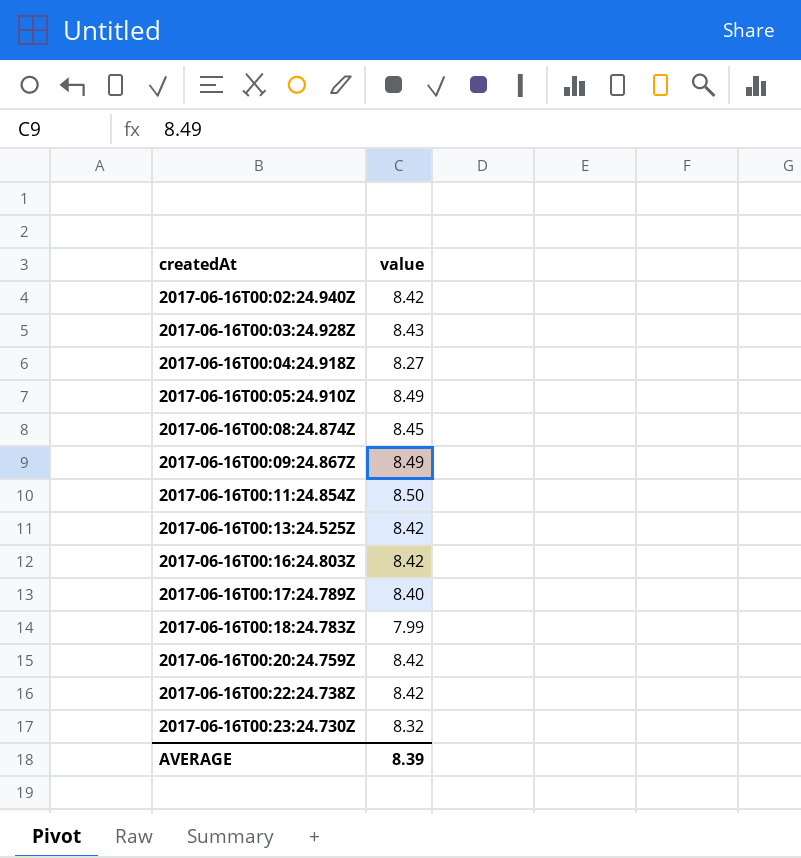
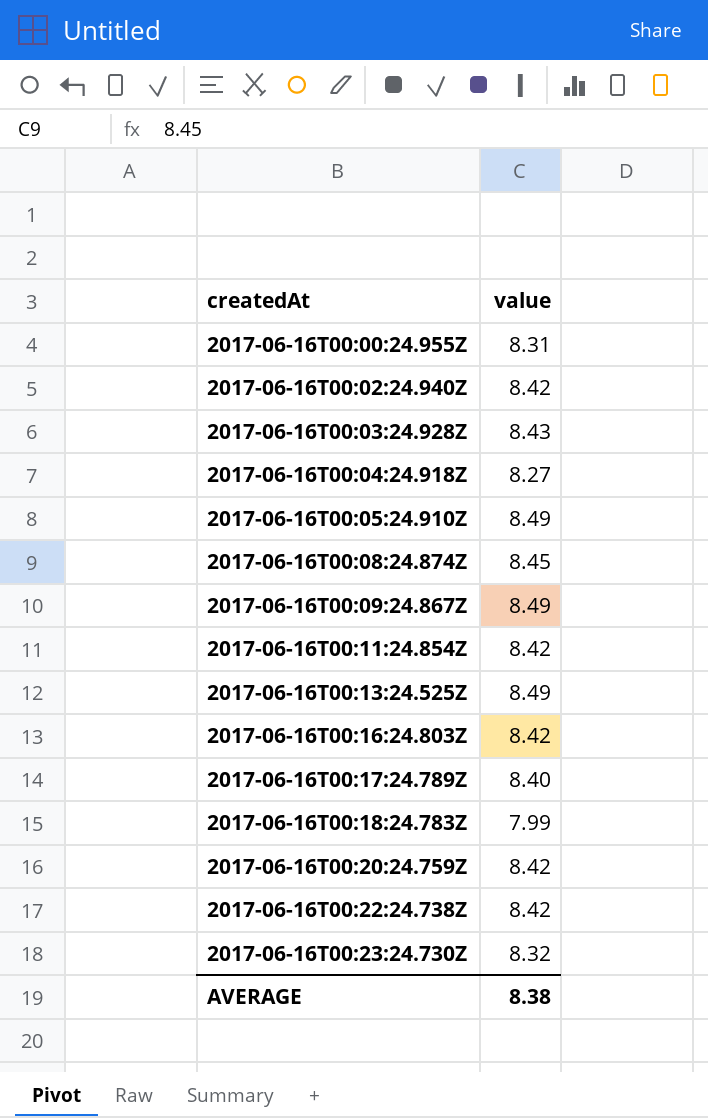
row 2017-06-16T00:00:24.955Z: none -> 8.31
2017-06-16T00:11:24.854Z | value: 8.50 -> 8.42
2017-06-16T00:13:24.525Z | value: 8.42 -> 8.49
AVERAGE | value: 8.39 -> 8.38

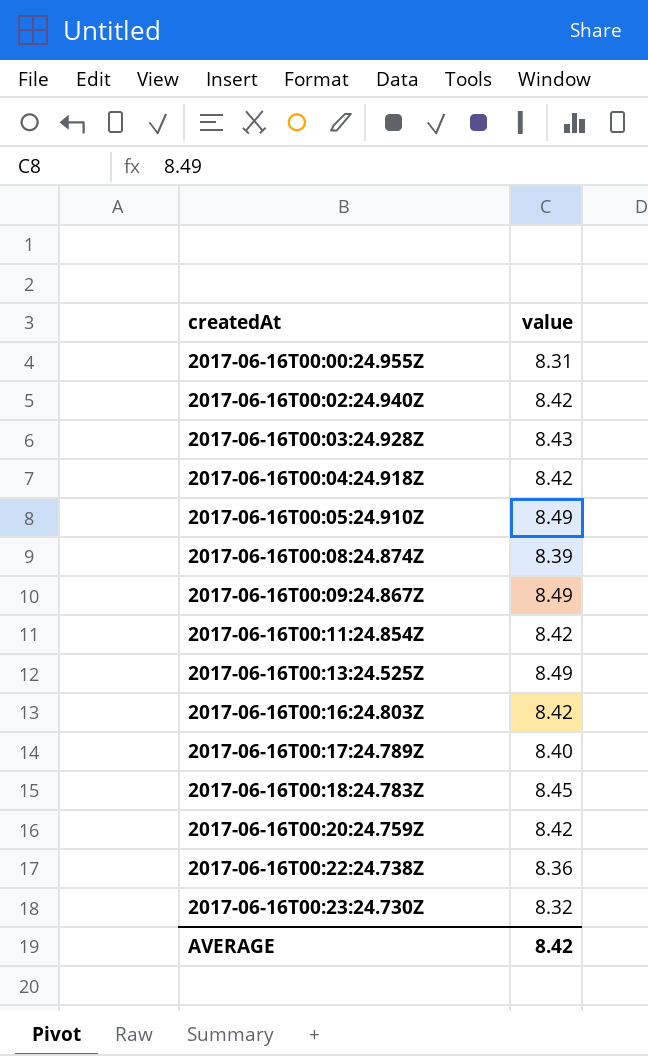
2017-06-16T00:04:24.918Z | value: 8.27 -> 8.42
2017-06-16T00:08:24.874Z | value: 8.45 -> 8.39
2017-06-16T00:18:24.783Z | value: 7.99 -> 8.45
2017-06-16T00:22:24.738Z | value: 8.42 -> 8.36
AVERAGE | value: 8.38 -> 8.42

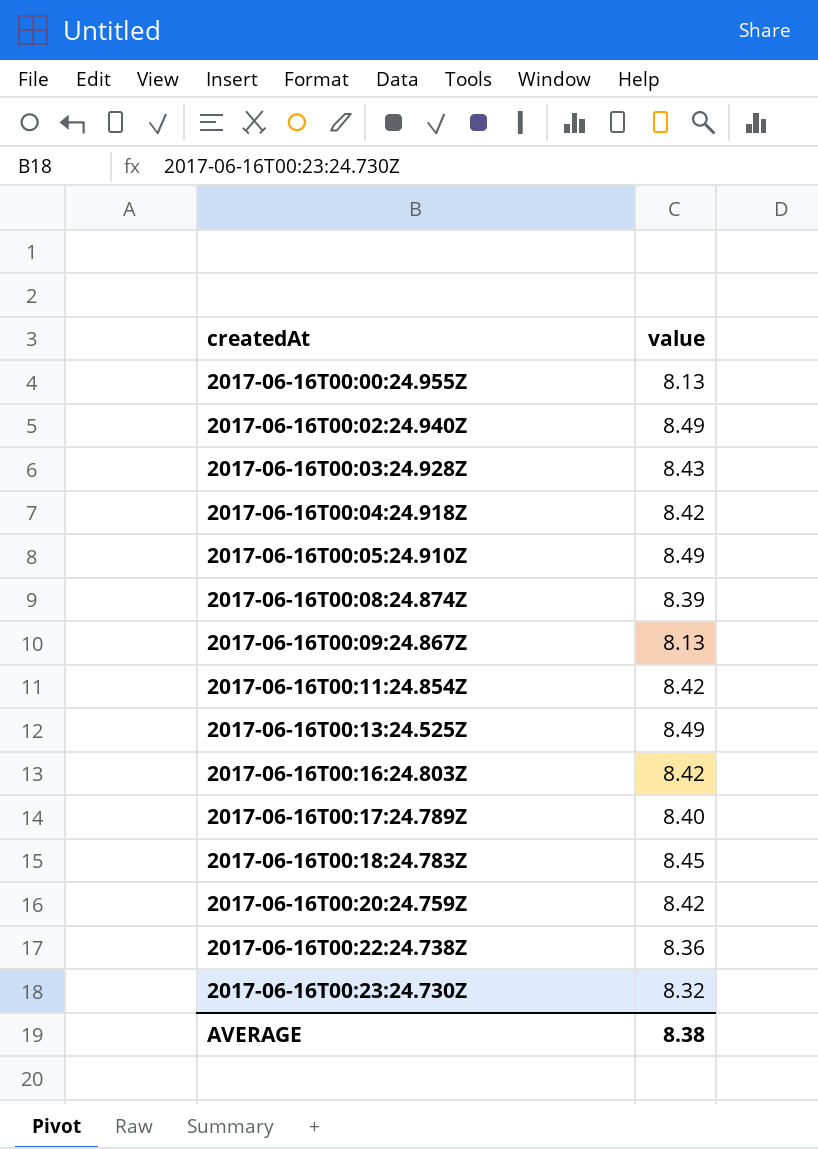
2017-06-16T00:00:24.955Z | value: 8.31 -> 8.13
2017-06-16T00:02:24.940Z | value: 8.42 -> 8.49
2017-06-16T00:09:24.867Z | value: 8.49 -> 8.13
AVERAGE | value: 8.42 -> 8.38

